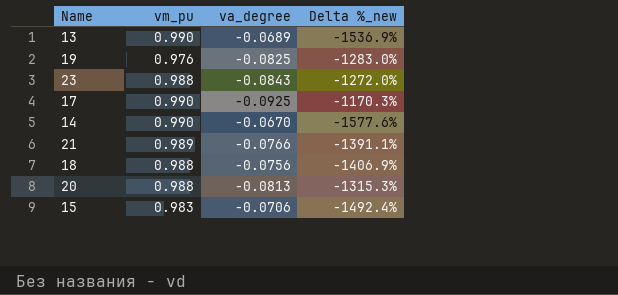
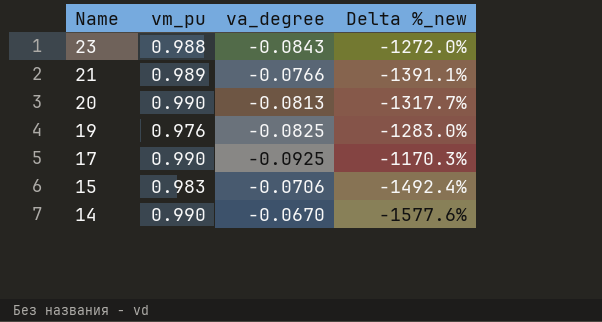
row order: none -> Name descending
row 13: 0.990 | -0.0689 | -1536.9% -> none
row 18: 0.988 | -0.0756 | -1406.9% -> none
20 | vm_pu: 0.988 -> 0.990
20 | Delta %_new: -1315.3% -> -1317.7%

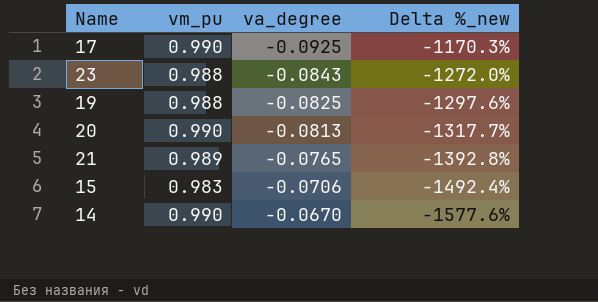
row order: Name descending -> va_degree ascending
19 | vm_pu: 0.976 -> 0.988
19 | Delta %_new: -1283.0% -> -1297.6%
21 | va_degree: -0.0766 -> -0.0765
21 | Delta %_new: -1391.1% -> -1392.8%

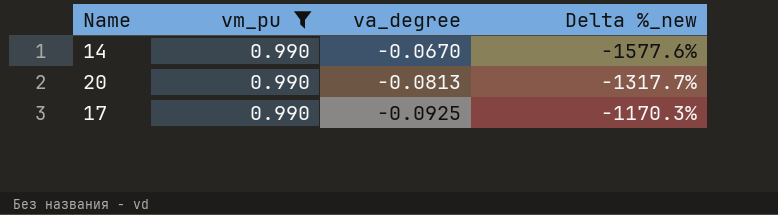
filter: none -> vm_pu = 0.990
row order: va_degree ascending -> va_degree descending

